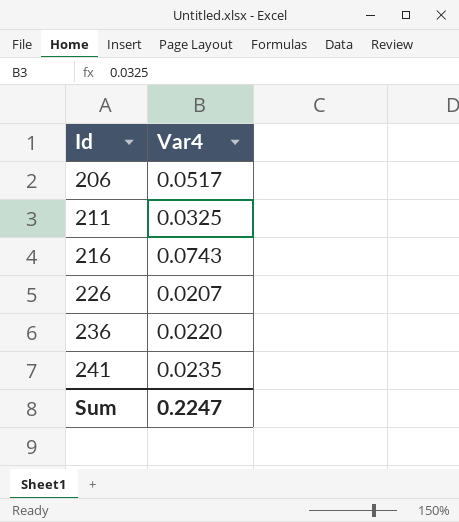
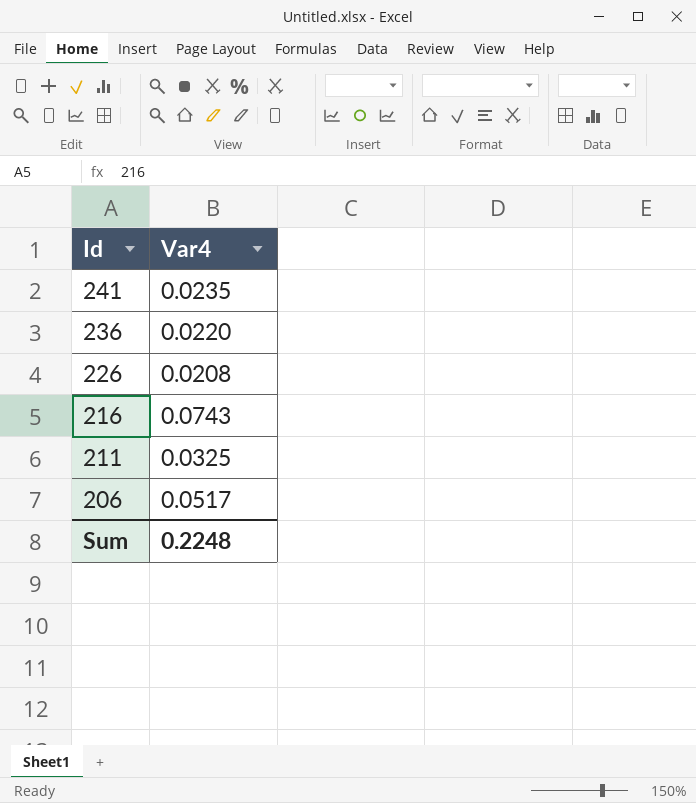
row order: Id ascending -> Id descending
226 | Var4: 0.0207 -> 0.0208
Sum | Var4: 0.2247 -> 0.2248

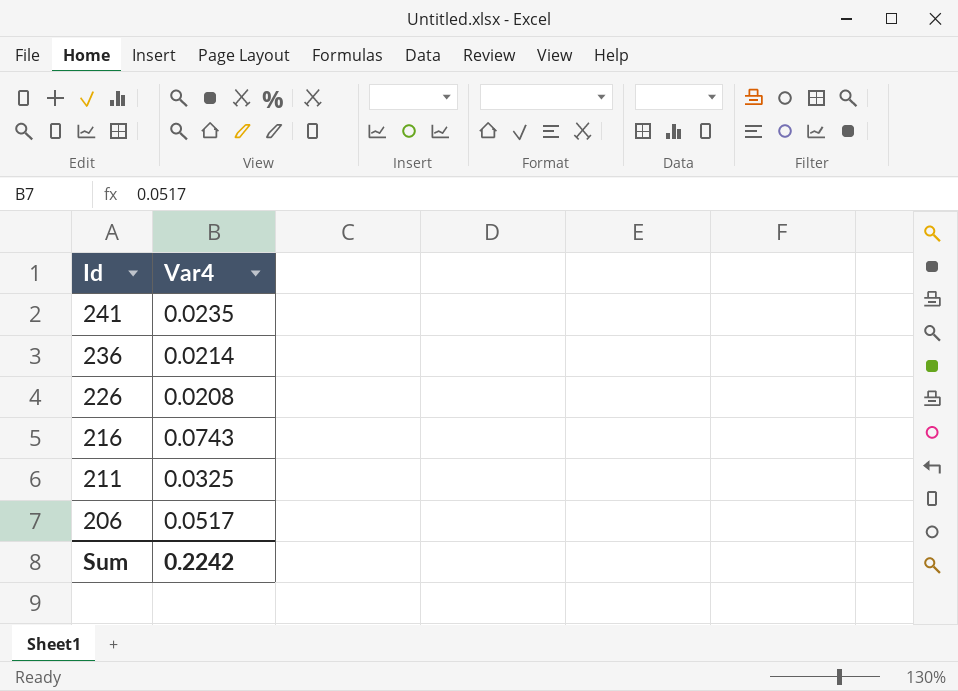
236 | Var4: 0.0220 -> 0.0214
Sum | Var4: 0.2248 -> 0.2242

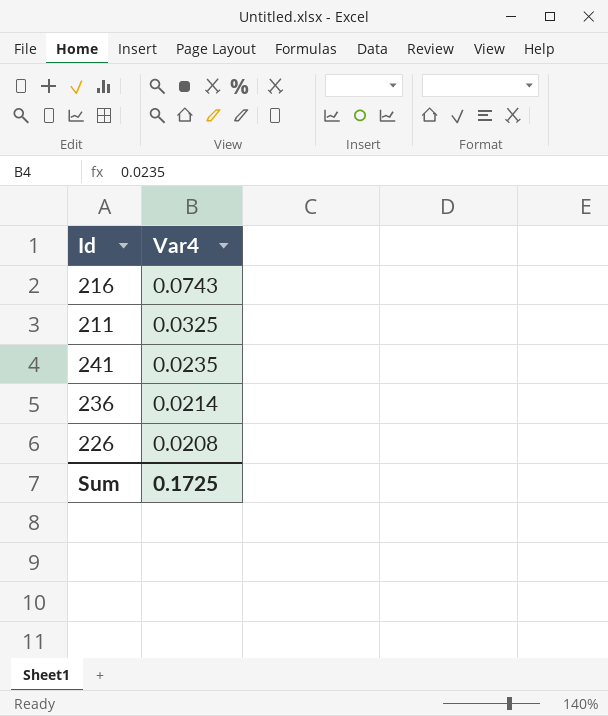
row order: Id descending -> Var4 descending
row 206: 0.0517 -> none
Sum | Var4: 0.2242 -> 0.1725

